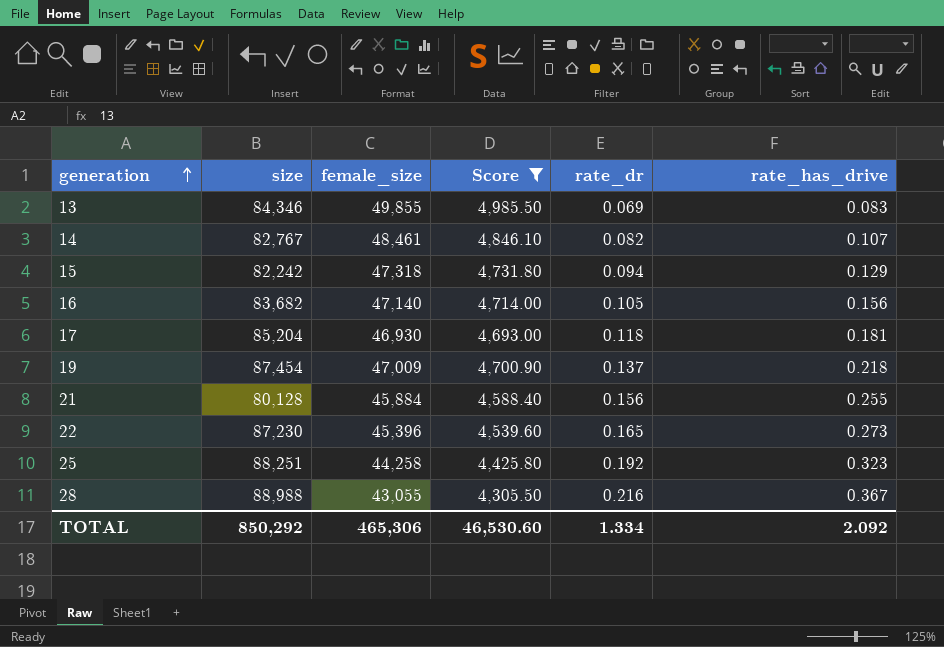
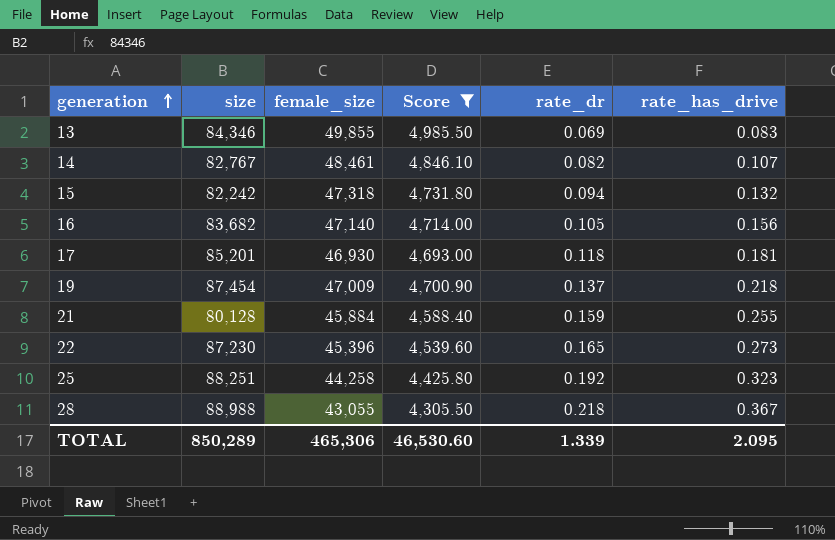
15 | rate_has_drive: 0.129 -> 0.132
17 | size: 85,204 -> 85,201
21 | rate_dr: 0.156 -> 0.159
28 | rate_dr: 0.216 -> 0.218
TOTAL | size: 850,292 -> 850,289
TOTAL | rate_dr: 1.334 -> 1.339
TOTAL | rate_has_drive: 2.092 -> 2.095

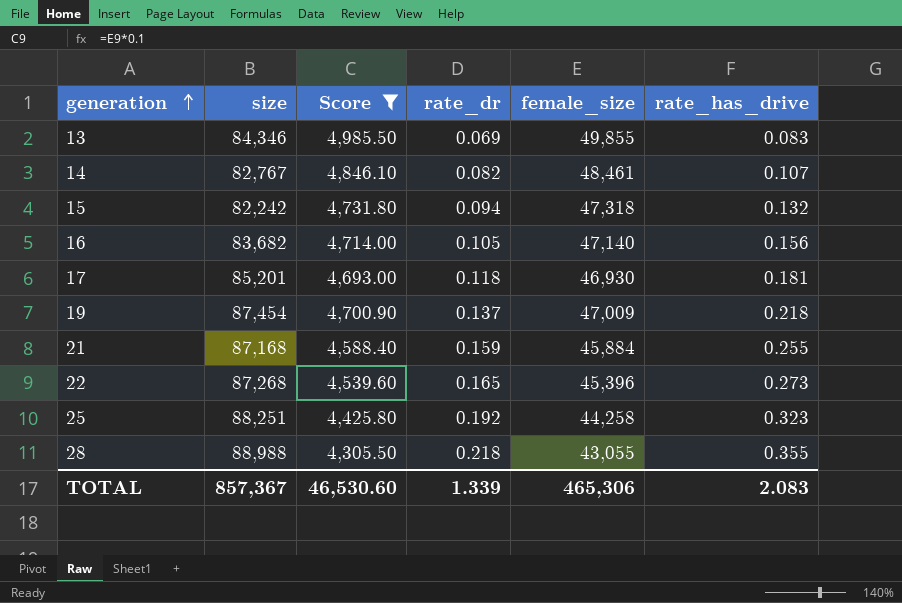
column female_size | position: 3 -> 5
21 | size: 80,128 -> 87,168
22 | size: 87,230 -> 87,268
28 | rate_has_drive: 0.367 -> 0.355
TOTAL | size: 850,289 -> 857,367
TOTAL | rate_has_drive: 2.095 -> 2.083

